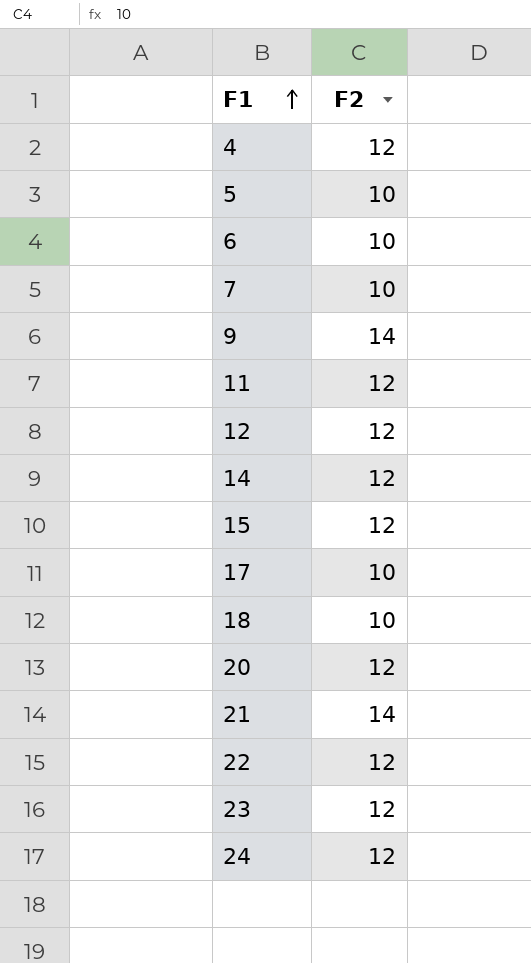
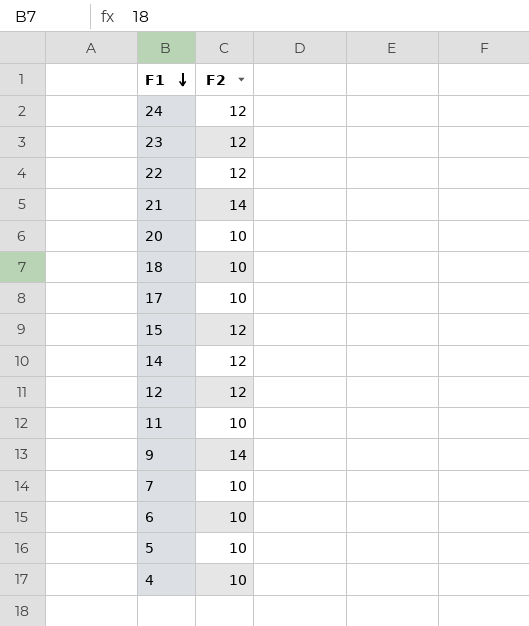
row order: F1 ascending -> F1 descending
20 | F2: 12 -> 10
11 | F2: 12 -> 10
4 | F2: 12 -> 10

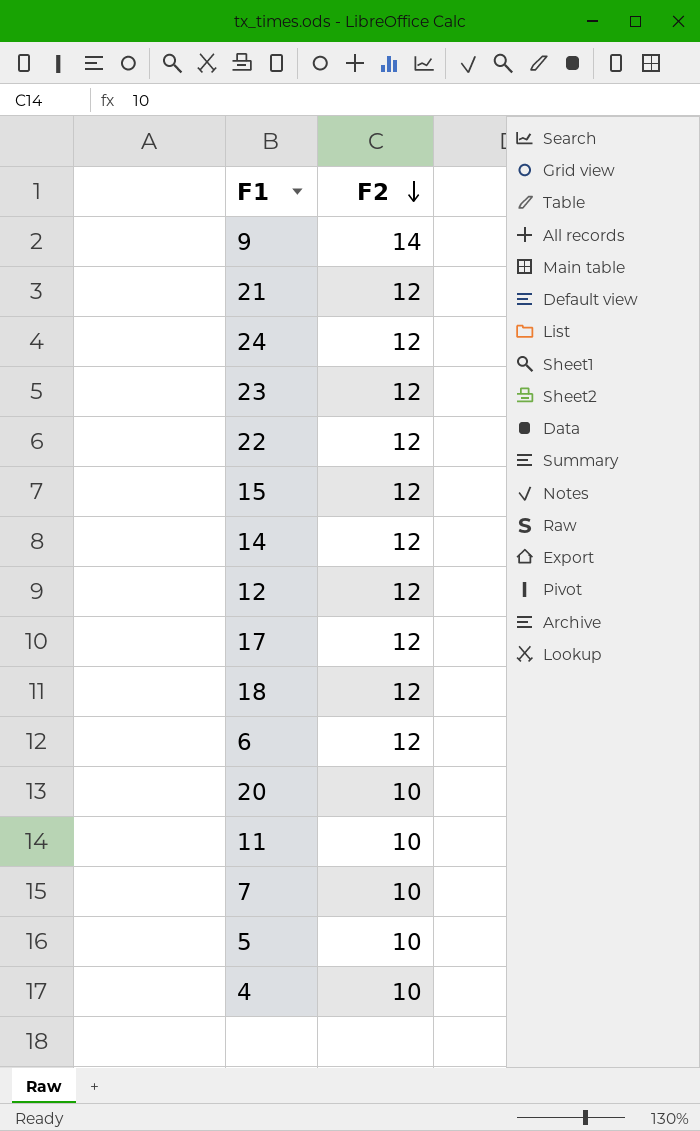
row order: F1 descending -> F2 descending
21 | F2: 14 -> 12
17 | F2: 10 -> 12
18 | F2: 10 -> 12
6 | F2: 10 -> 12

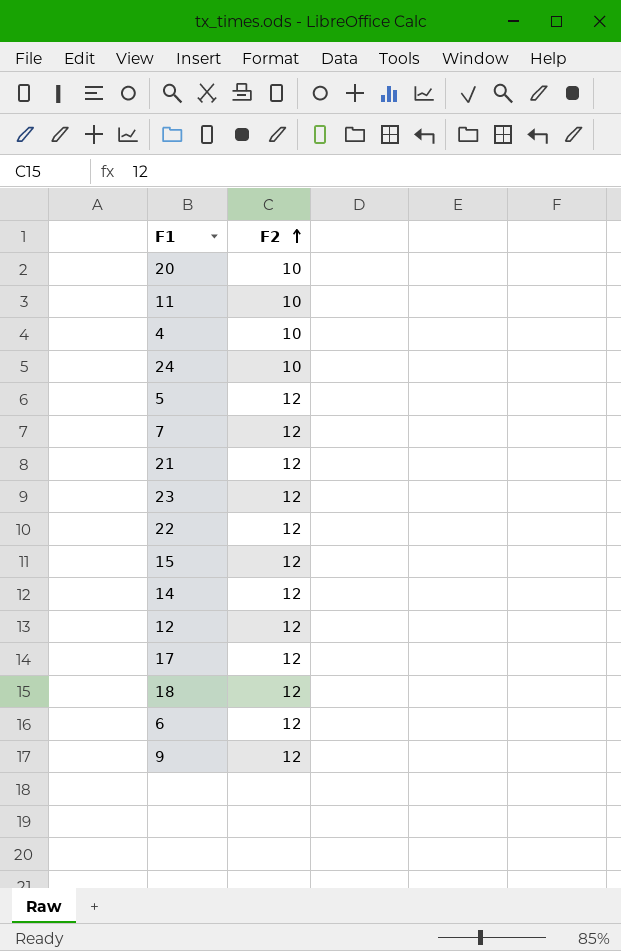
row order: F2 descending -> F2 ascending
24 | F2: 12 -> 10
5 | F2: 10 -> 12
7 | F2: 10 -> 12
9 | F2: 14 -> 12

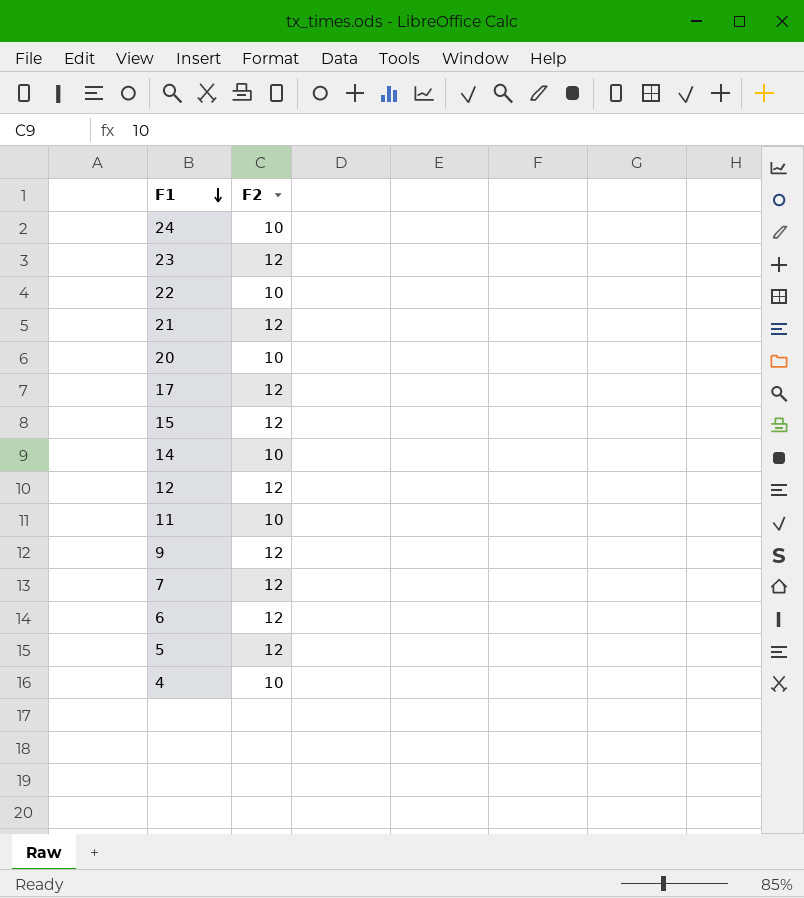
row order: F2 ascending -> F1 descending
row 18: 12 -> none
22 | F2: 12 -> 10
14 | F2: 12 -> 10

